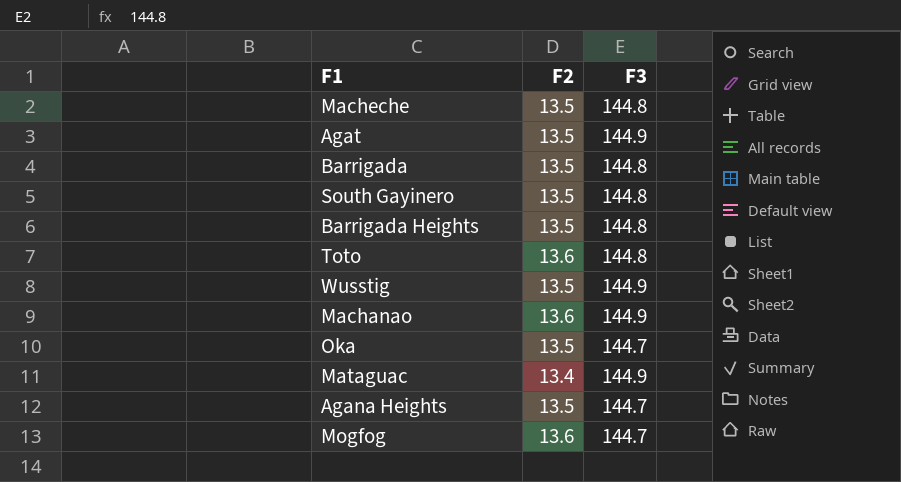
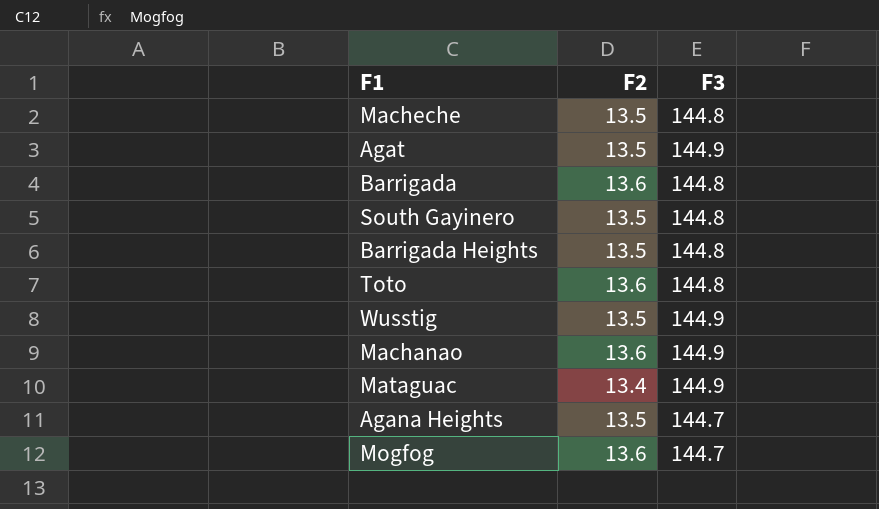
row Oka: 13.5 | 144.7 -> none
Barrigada | F2: 13.5 -> 13.6

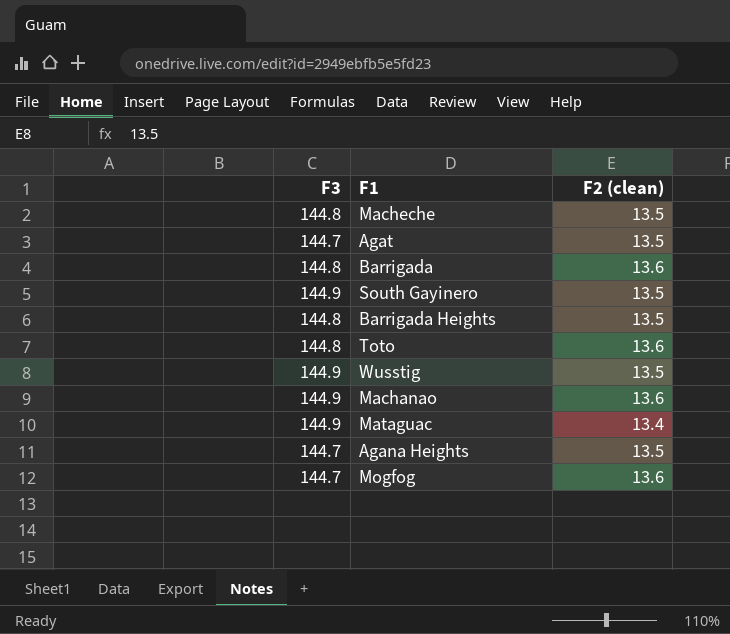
column F3 | position: 3 -> 1
column name: F2 -> F2 (clean)
Agat | F3: 144.9 -> 144.7
South Gayinero | F3: 144.8 -> 144.9

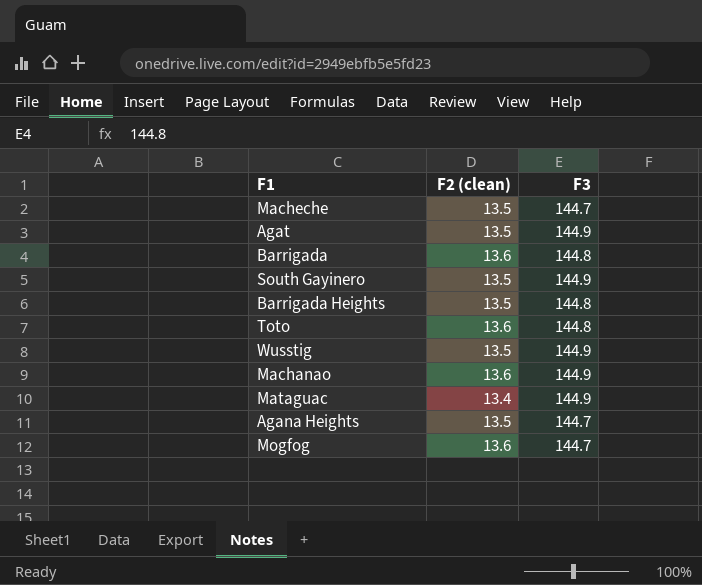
column F3 | position: 1 -> 3
Macheche | F3: 144.8 -> 144.7
Agat | F3: 144.7 -> 144.9

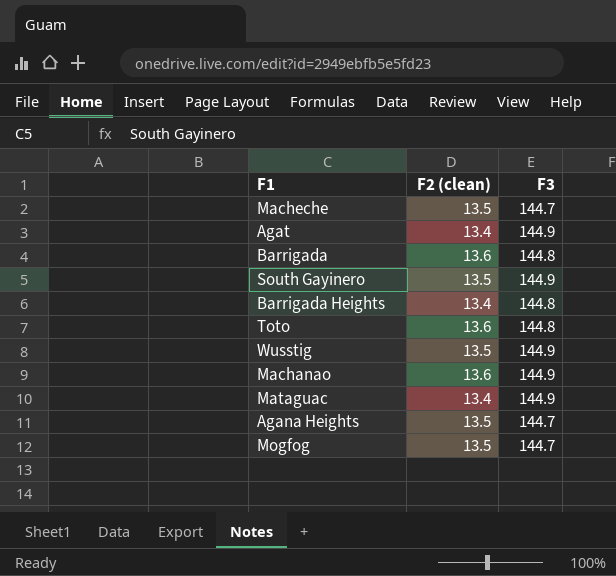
Agat | F2 (clean): 13.5 -> 13.4
Barrigada Heights | F2 (clean): 13.5 -> 13.4
Mogfog | F2 (clean): 13.6 -> 13.5

